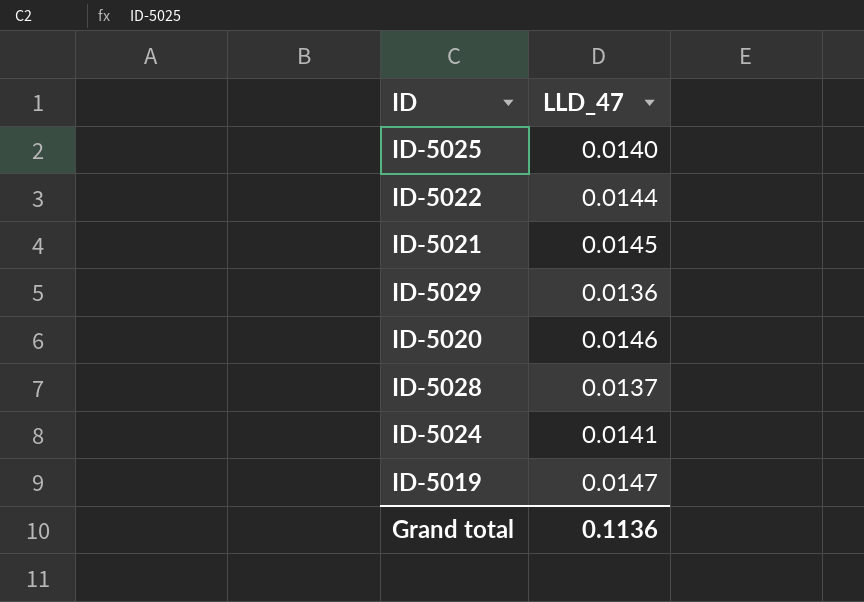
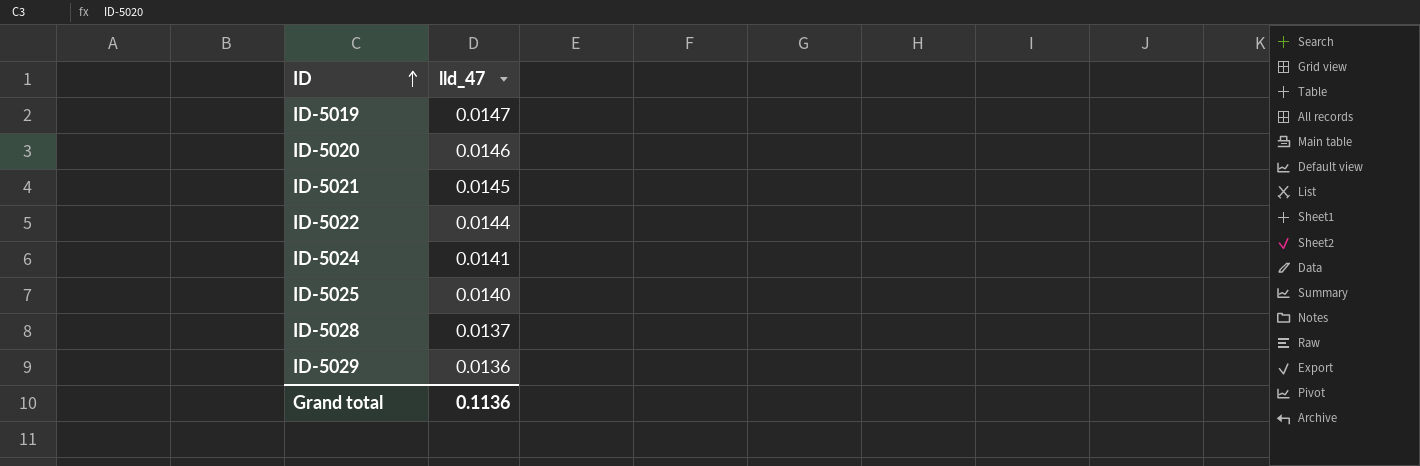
row order: none -> ID ascending
column name: LLD_47 -> lld_47

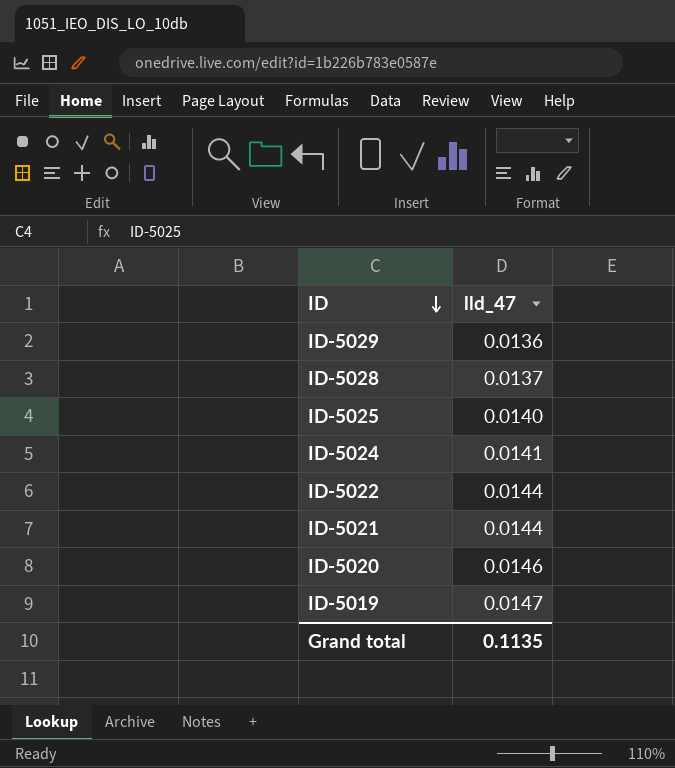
row order: ID ascending -> ID descending
ID-5021 | lld_47: 0.0145 -> 0.0144
Grand total | lld_47: 0.1136 -> 0.1135

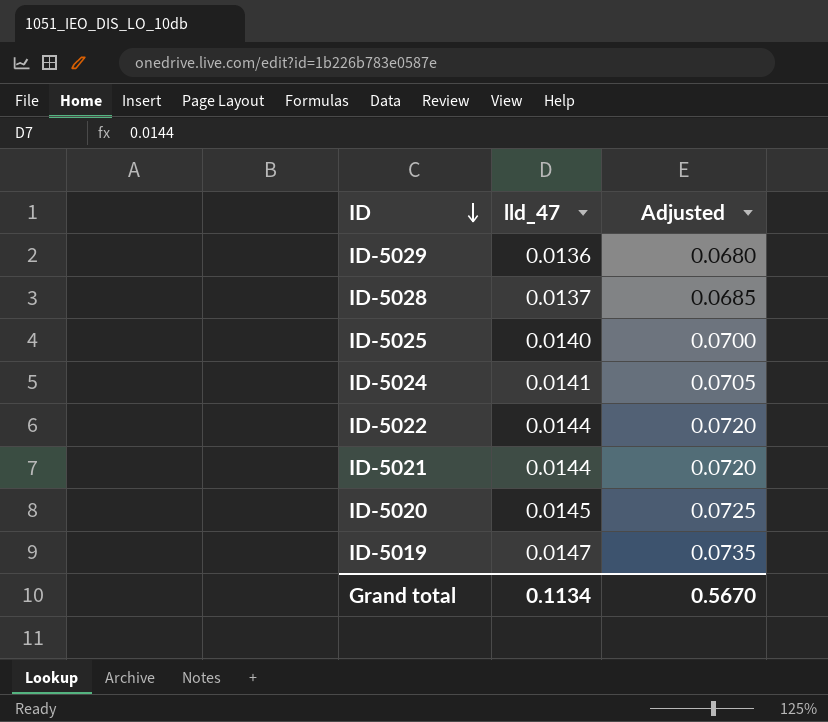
column Adjusted | formula: none -> [lld_47] * 5
ID-5020 | lld_47: 0.0146 -> 0.0145
Grand total | lld_47: 0.1135 -> 0.1134

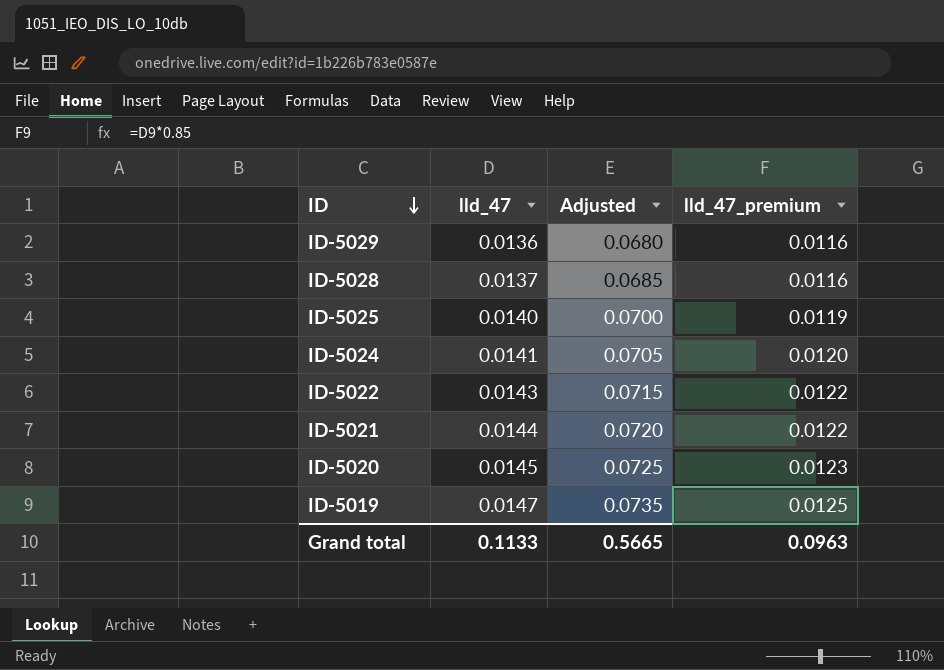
column lld_47_premium | formula: none -> [lld_47] * 0.85
ID-5022 | lld_47: 0.0144 -> 0.0143
ID-5022 | Adjusted: 0.0720 -> 0.0715
Grand total | lld_47: 0.1134 -> 0.1133
Grand total | Adjusted: 0.5670 -> 0.5665

